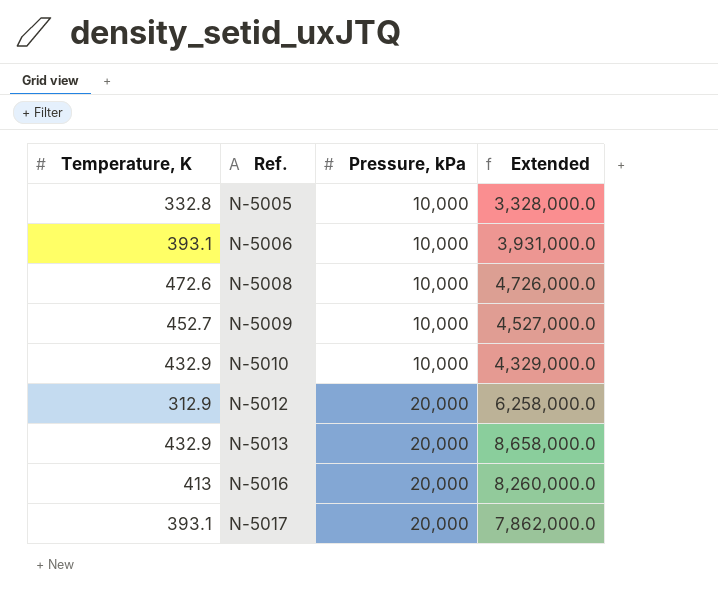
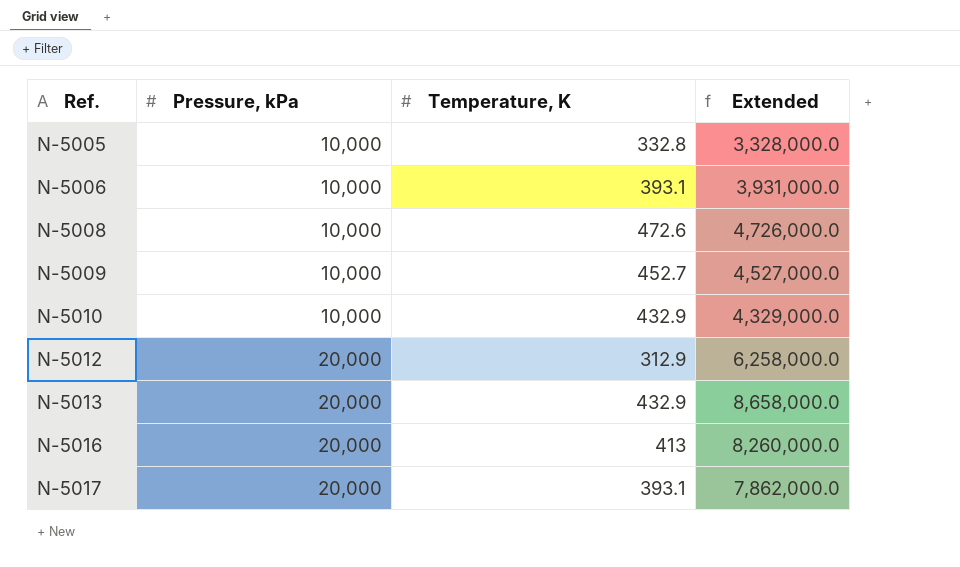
column Temperature, K | position: 1 -> 3

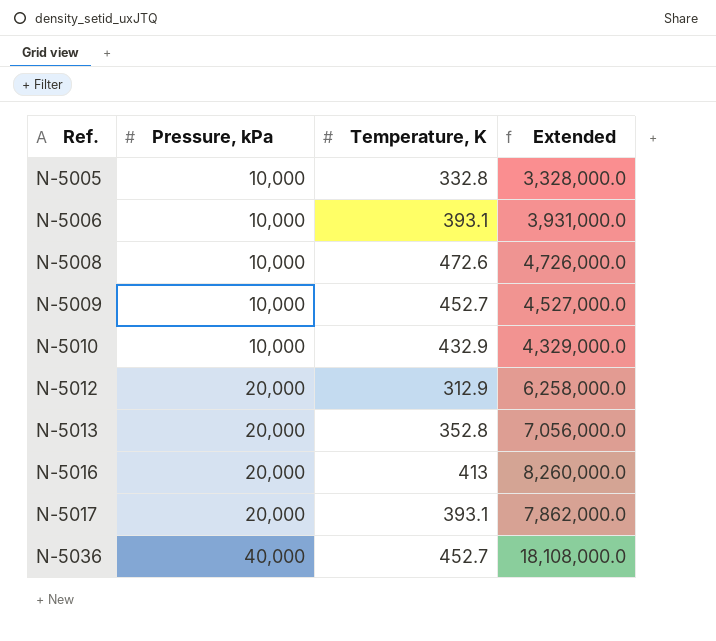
N-5013 | Temperature, K: 432.9 -> 352.8
N-5013 | Extended: 8,658,000.0 -> 7,056,000.0
row N-5036: none -> 40,000 | 452.7 | 18,108,000.0

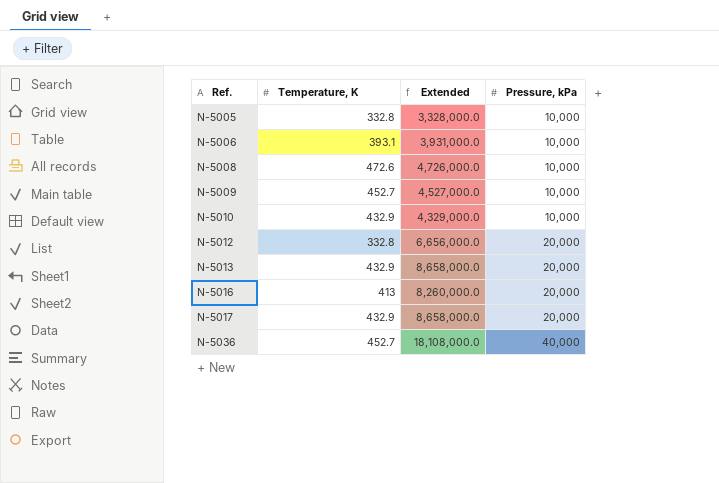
column Pressure, kPa | position: 2 -> 4
N-5012 | Temperature, K: 312.9 -> 332.8
N-5012 | Extended: 6,258,000.0 -> 6,656,000.0
N-5013 | Temperature, K: 352.8 -> 432.9
N-5013 | Extended: 7,056,000.0 -> 8,658,000.0
N-5017 | Temperature, K: 393.1 -> 432.9
N-5017 | Extended: 7,862,000.0 -> 8,658,000.0

